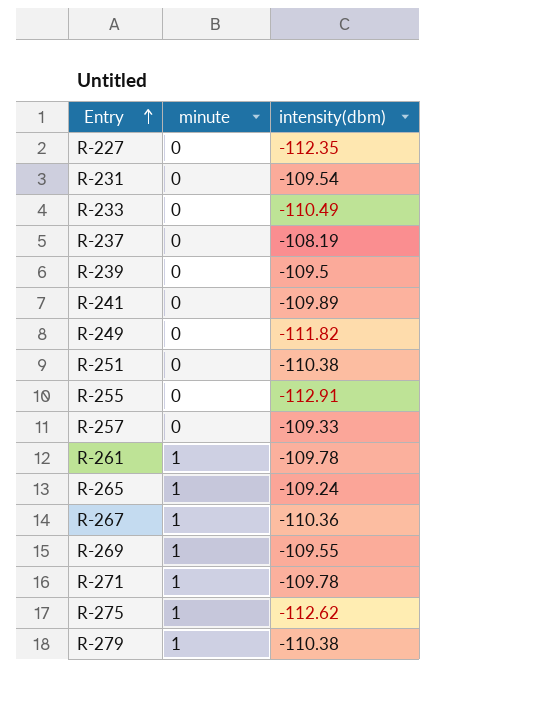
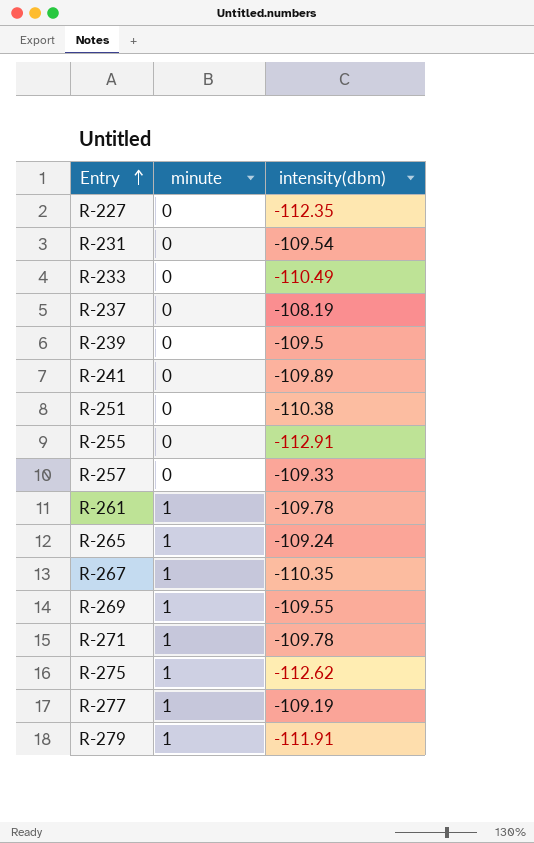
row R-249: 0 | -111.82 -> none
R-267 | intensity(dbm): -110.36 -> -110.35
row R-277: none -> 1 | -109.19
R-279 | intensity(dbm): -110.38 -> -111.91

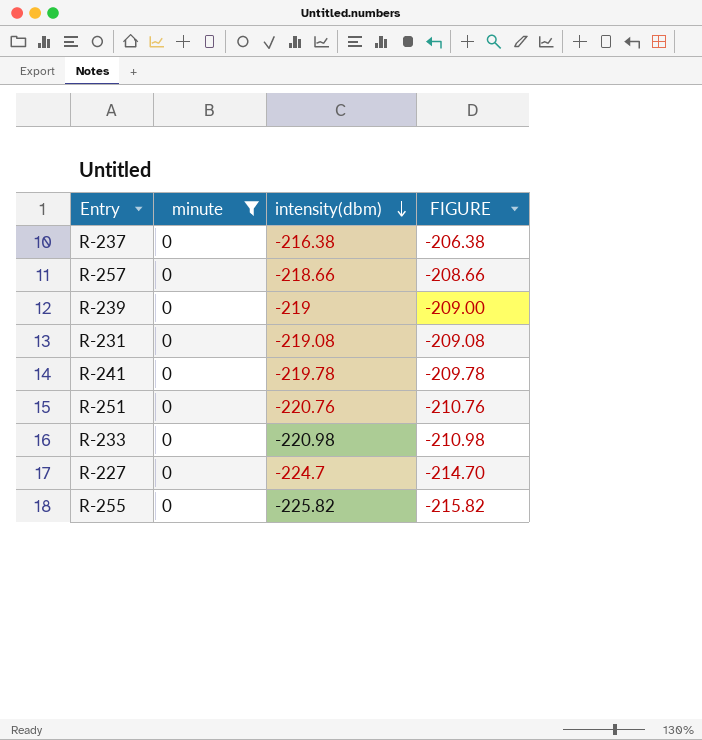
filter: none -> minute = 0
row order: Entry ascending -> intensity(dbm) descending
column FIGURE | formula: none -> [intensity(dbm)] + 10
R-237 | intensity(dbm): -108.19 -> -216.38
R-257 | intensity(dbm): -109.33 -> -218.66
R-239 | intensity(dbm): -109.5 -> -219
R-231 | intensity(dbm): -109.54 -> -219.08
R-241 | intensity(dbm): -109.89 -> -219.78
R-251 | intensity(dbm): -110.38 -> -220.76
R-233 | intensity(dbm): -110.49 -> -220.98
R-227 | intensity(dbm): -112.35 -> -224.7
R-255 | intensity(dbm): -112.91 -> -225.82

